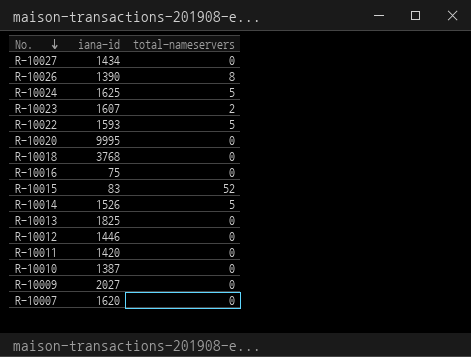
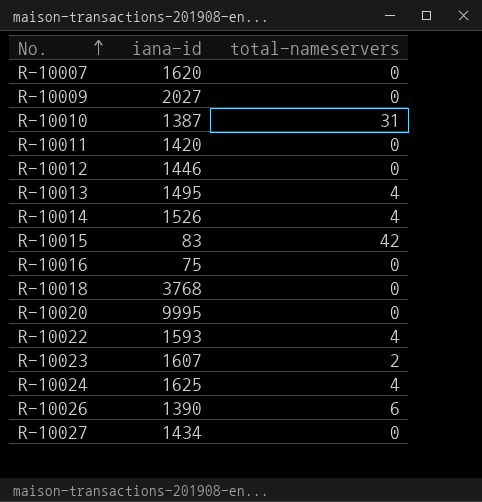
row order: No. descending -> No. ascending
R-10010 | total-nameservers: 0 -> 31
R-10013 | iana-id: 1825 -> 1495
R-10013 | total-nameservers: 0 -> 4
R-10014 | total-nameservers: 5 -> 4
R-10015 | total-nameservers: 52 -> 42
R-10022 | total-nameservers: 5 -> 4
R-10024 | total-nameservers: 5 -> 4
R-10026 | total-nameservers: 8 -> 6

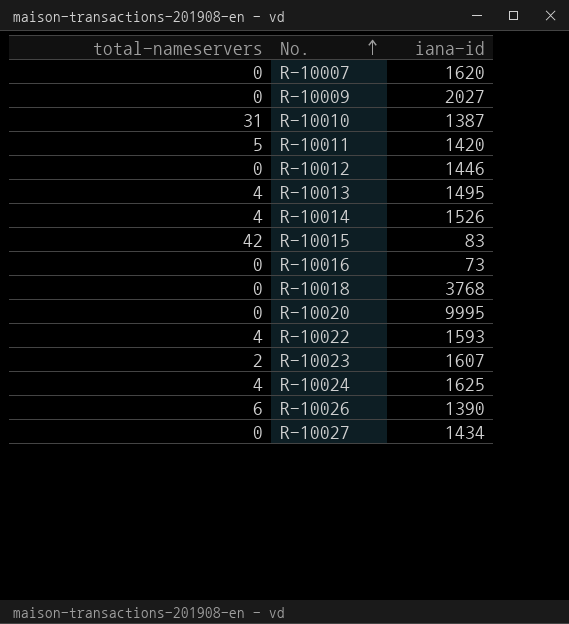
column total-nameservers | position: 3 -> 1
R-10011 | total-nameservers: 0 -> 5
R-10016 | iana-id: 75 -> 73

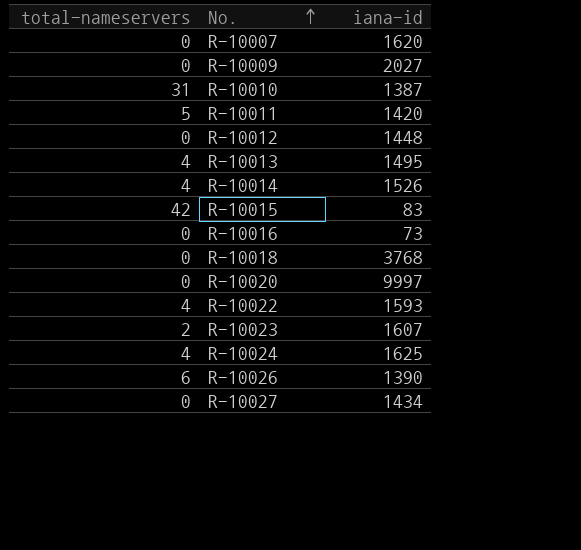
R-10012 | iana-id: 1446 -> 1448
R-10020 | iana-id: 9995 -> 9997

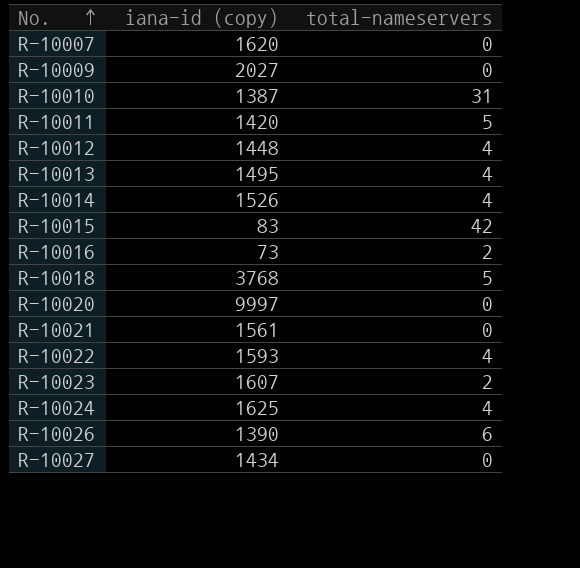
column name: iana-id -> iana-id (copy)
column total-nameservers | position: 1 -> 3
R-10012 | total-nameservers: 0 -> 4
R-10016 | total-nameservers: 0 -> 2
R-10018 | total-nameservers: 0 -> 5
row R-10021: none -> 1561 | 0

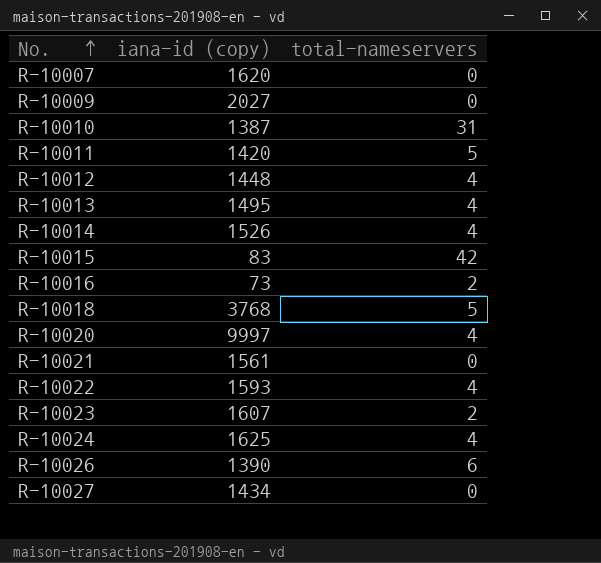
R-10020 | total-nameservers: 0 -> 4

